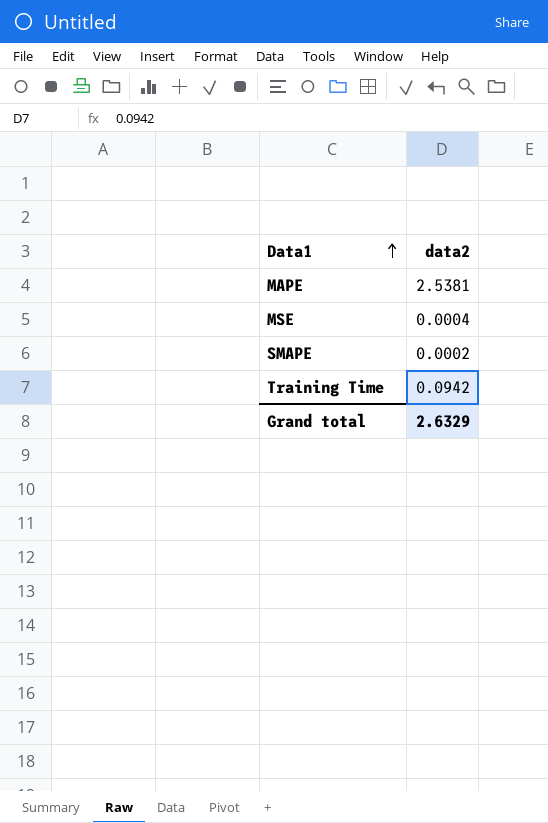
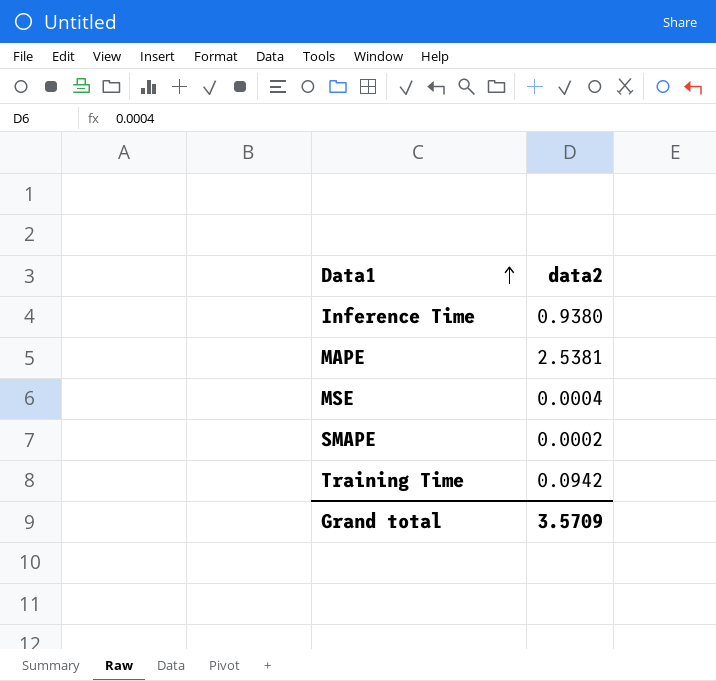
row Inference Time: none -> 0.9380
Grand total | data2: 2.6329 -> 3.5709

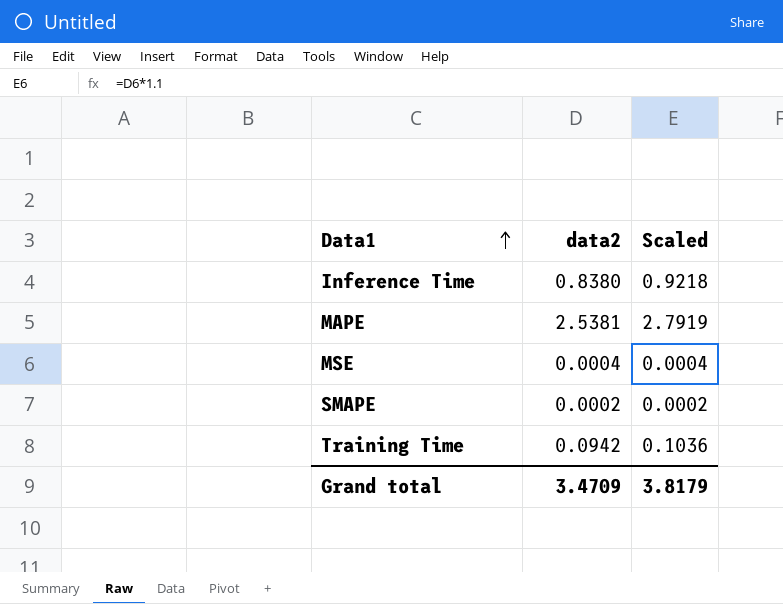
column Scaled | formula: none -> [data2] * 1.1
Inference Time | data2: 0.9380 -> 0.8380
Grand total | data2: 3.5709 -> 3.4709

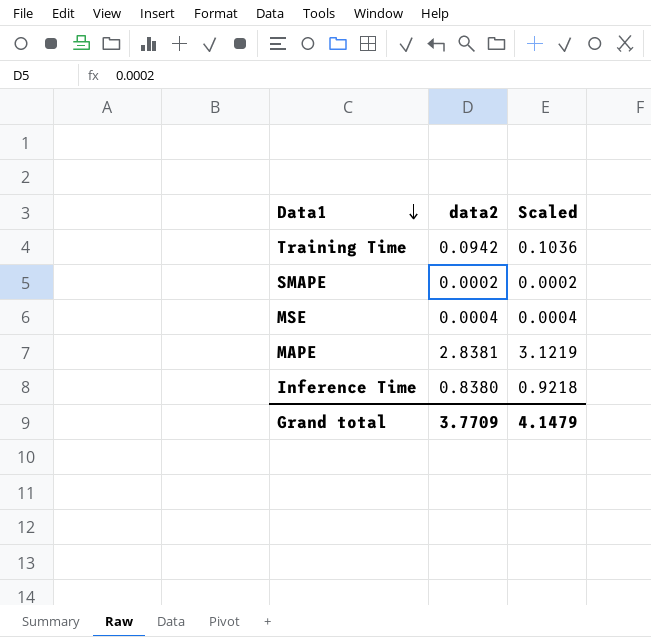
row order: Data1 ascending -> Data1 descending
MAPE | data2: 2.5381 -> 2.8381
MAPE | Scaled: 2.7919 -> 3.1219
Grand total | data2: 3.4709 -> 3.7709
Grand total | Scaled: 3.8179 -> 4.1479

